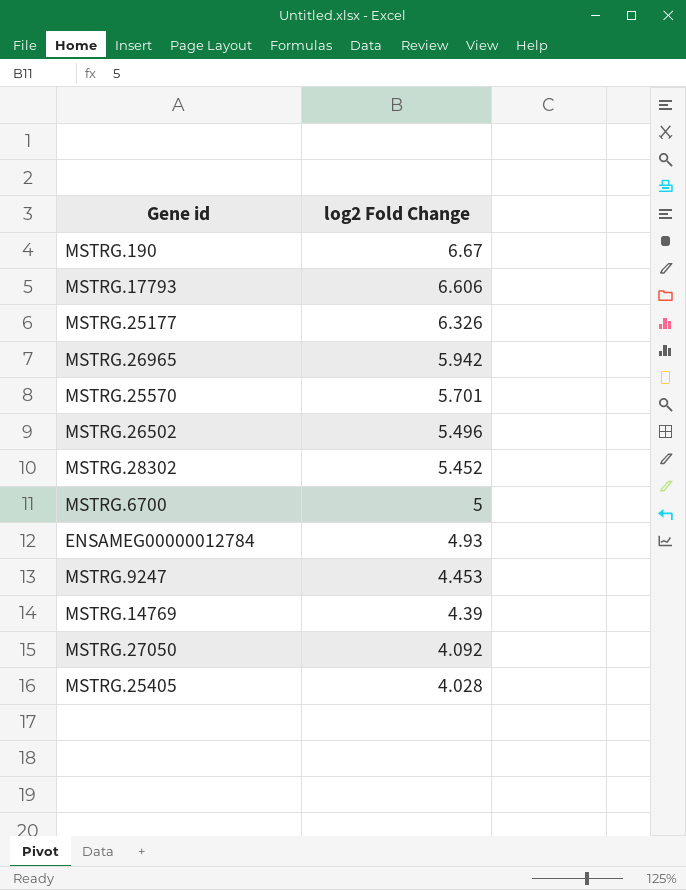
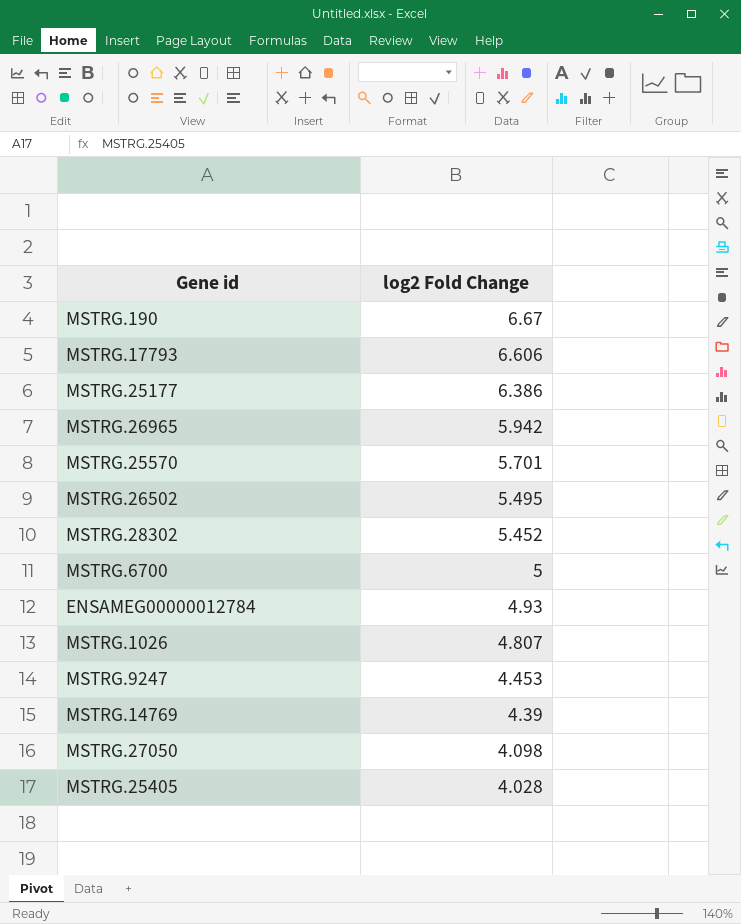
MSTRG.25177 | log2 Fold Change: 6.326 -> 6.386
MSTRG.26502 | log2 Fold Change: 5.496 -> 5.495
row MSTRG.1026: none -> 4.807
MSTRG.27050 | log2 Fold Change: 4.092 -> 4.098

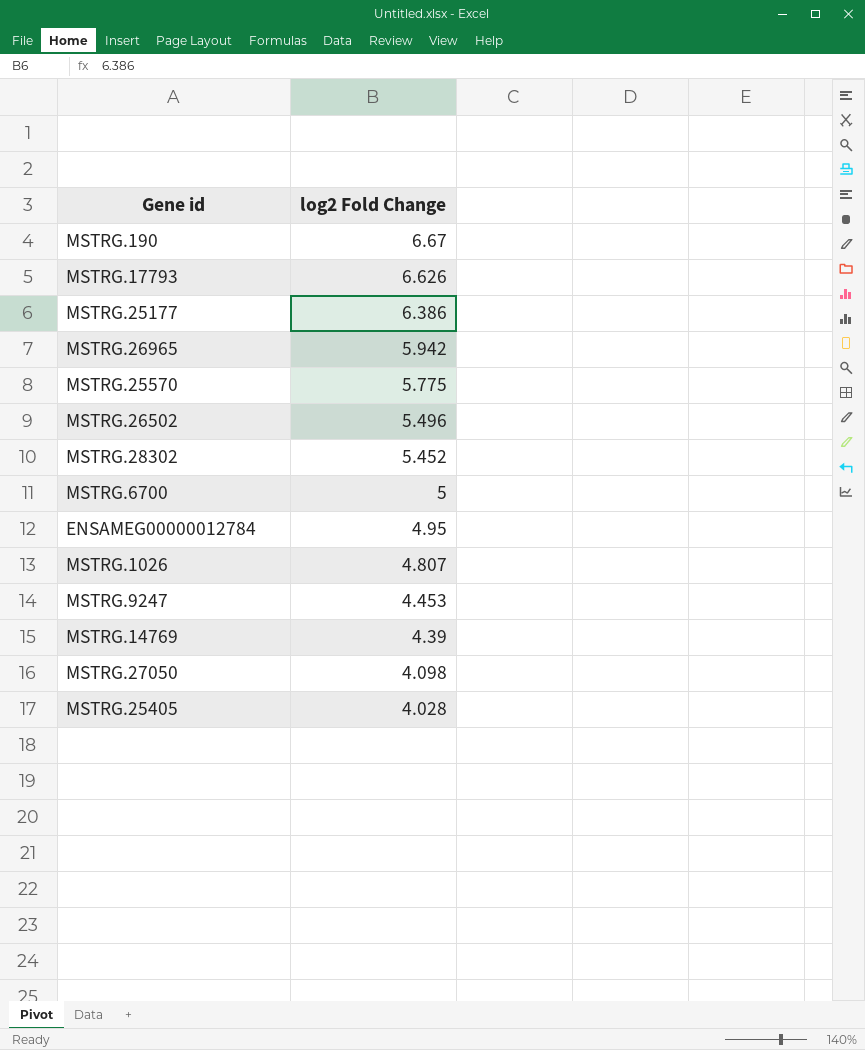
MSTRG.17793 | log2 Fold Change: 6.606 -> 6.626
MSTRG.25570 | log2 Fold Change: 5.701 -> 5.775
MSTRG.26502 | log2 Fold Change: 5.495 -> 5.496
ENSAMEG00000012784 | log2 Fold Change: 4.93 -> 4.95

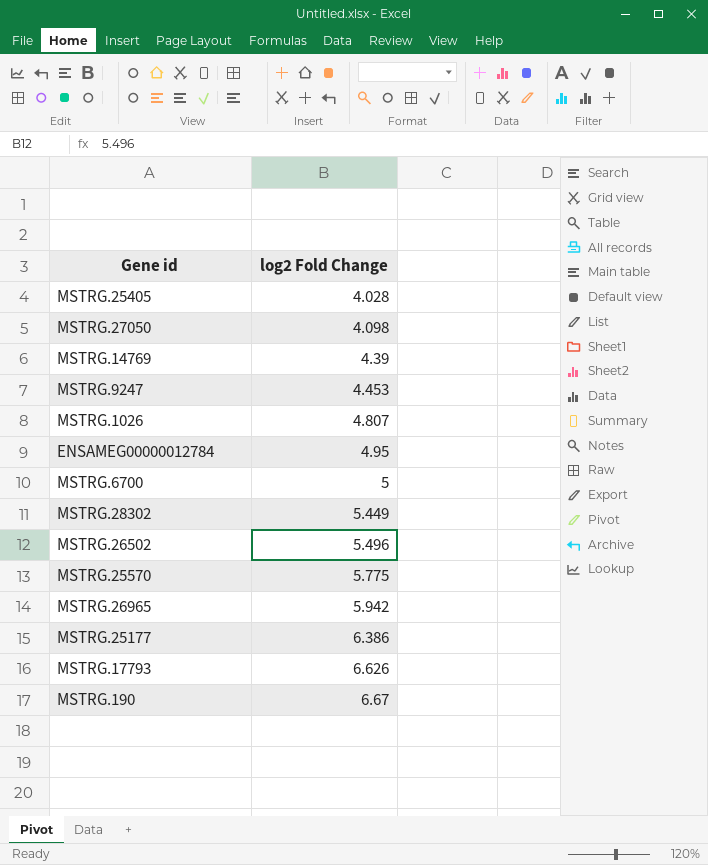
row order: log2 Fold Change descending -> log2 Fold Change ascending
MSTRG.28302 | log2 Fold Change: 5.452 -> 5.449

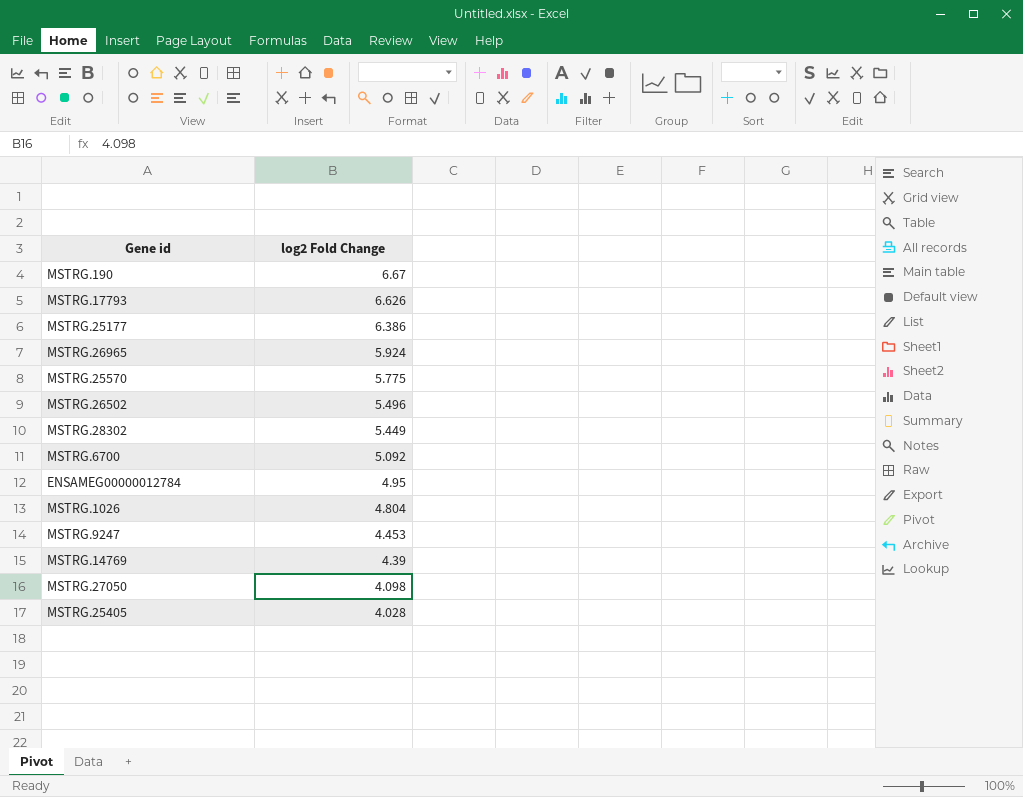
row order: log2 Fold Change ascending -> log2 Fold Change descending
MSTRG.26965 | log2 Fold Change: 5.942 -> 5.924
MSTRG.6700 | log2 Fold Change: 5 -> 5.092
MSTRG.1026 | log2 Fold Change: 4.807 -> 4.804

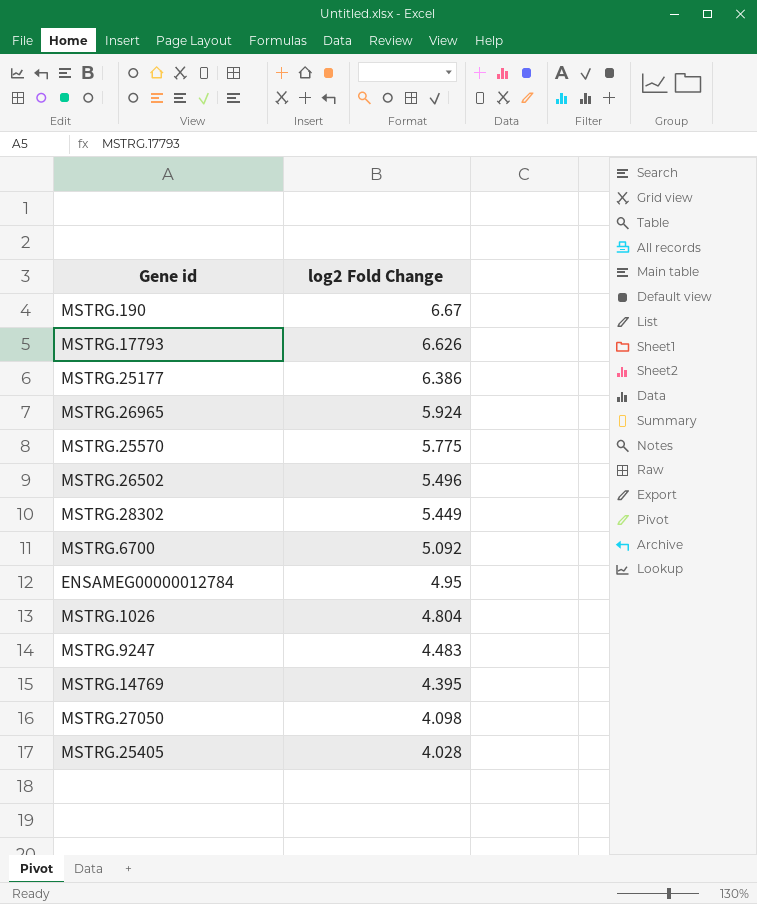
MSTRG.9247 | log2 Fold Change: 4.453 -> 4.483
MSTRG.14769 | log2 Fold Change: 4.39 -> 4.395

